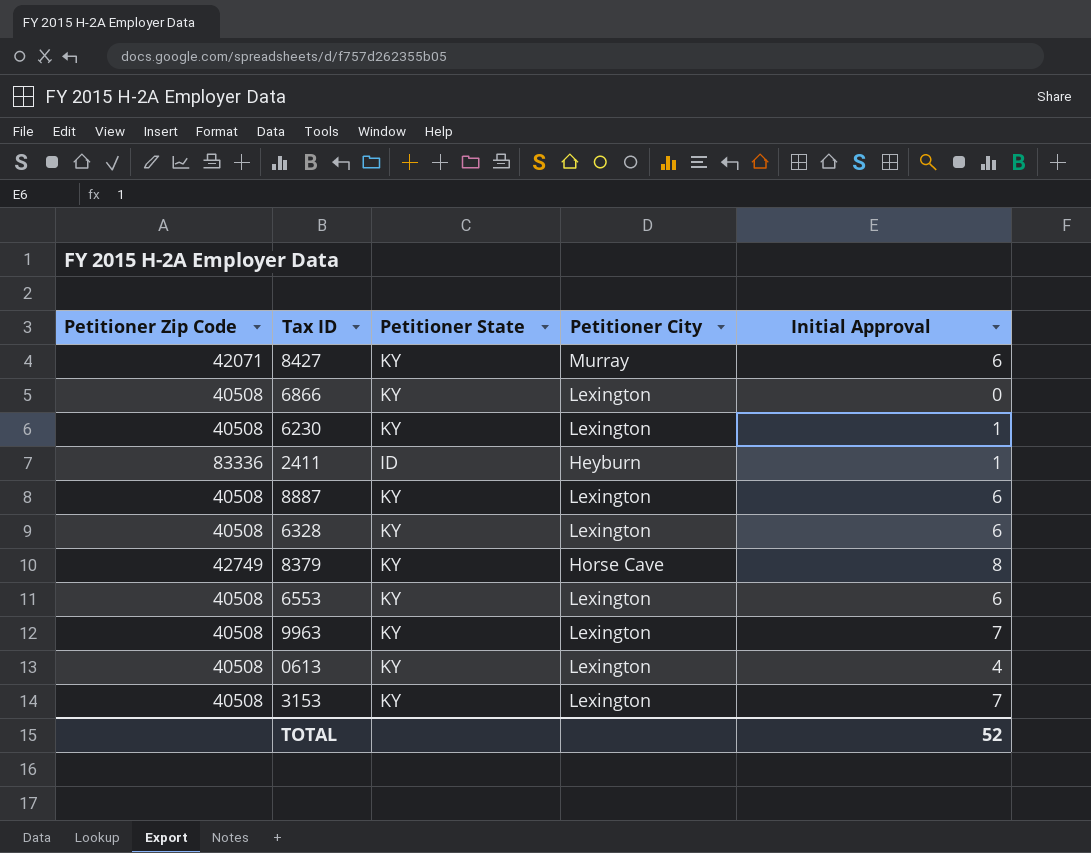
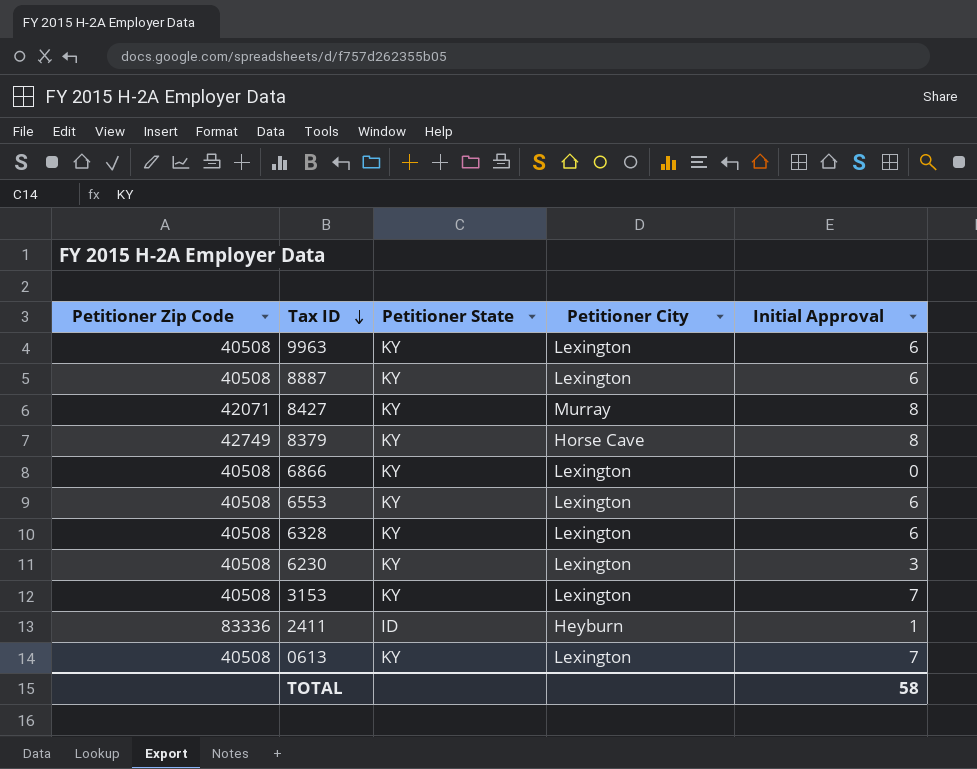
row order: none -> Tax ID descending
9963 | Initial Approval: 7 -> 6
8427 | Initial Approval: 6 -> 8
6230 | Initial Approval: 1 -> 3
0613 | Initial Approval: 4 -> 7
TOTAL | Initial Approval: 52 -> 58

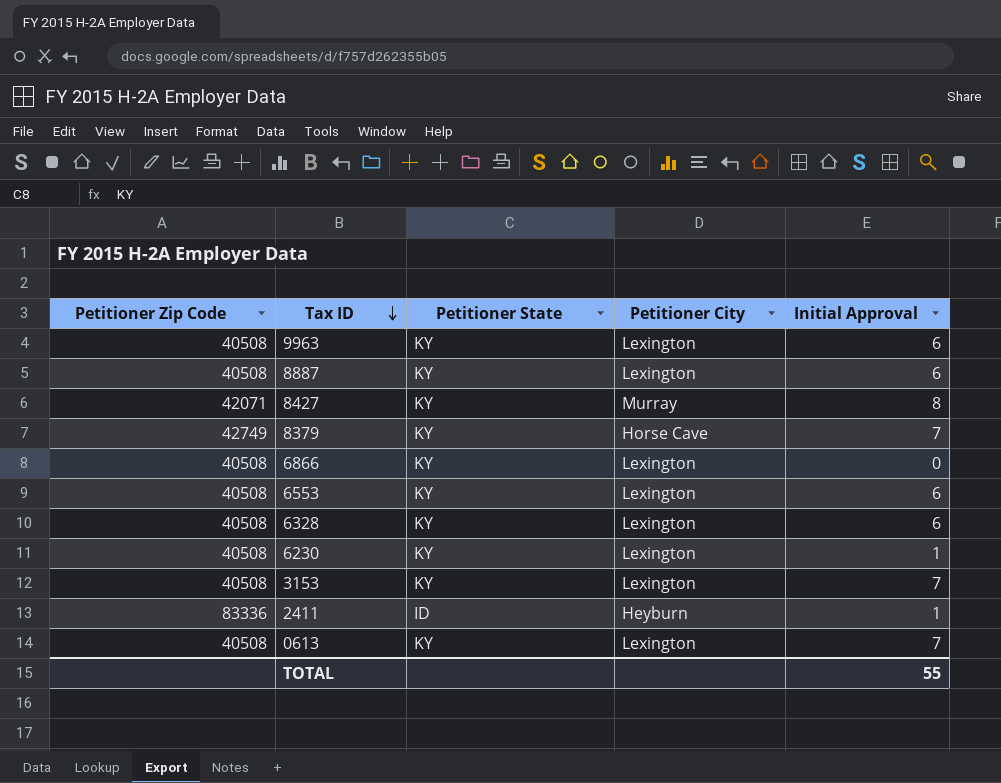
8379 | Initial Approval: 8 -> 7
6230 | Initial Approval: 3 -> 1
TOTAL | Initial Approval: 58 -> 55

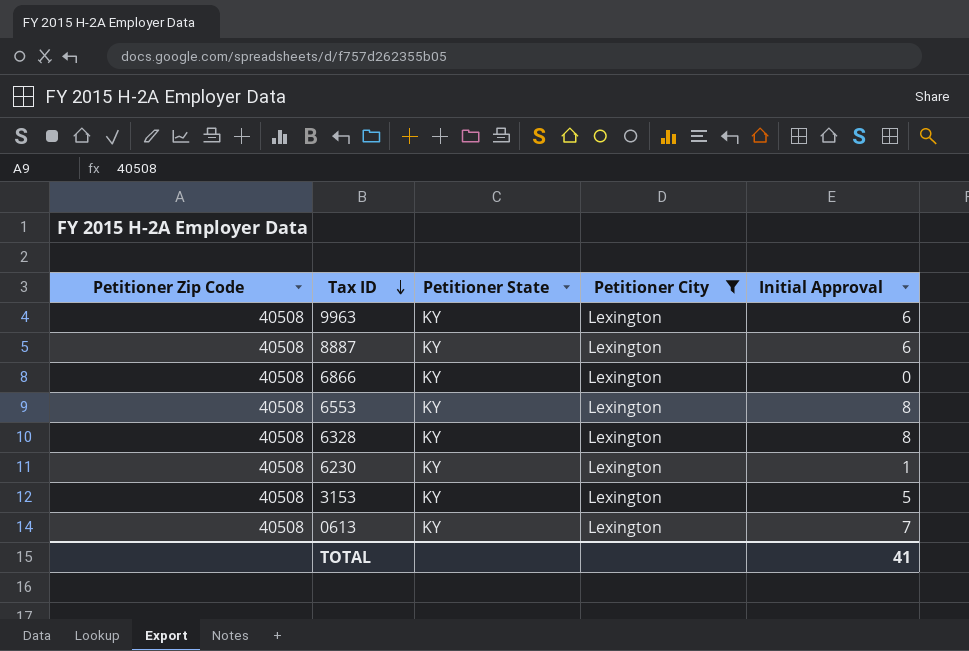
filter: none -> Petitioner City = Lexington
6553 | Initial Approval: 6 -> 8
6328 | Initial Approval: 6 -> 8
3153 | Initial Approval: 7 -> 5
TOTAL | Initial Approval: 55 -> 41

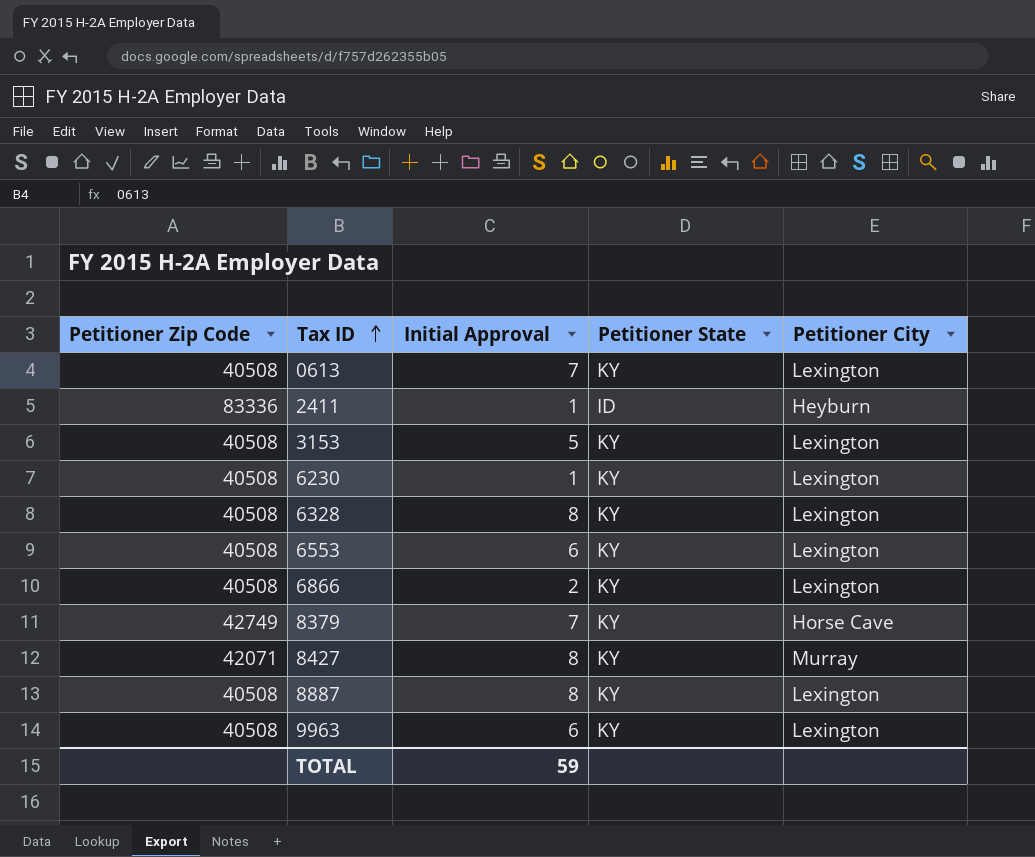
filter: Petitioner City = Lexington -> none
row order: Tax ID descending -> Tax ID ascending
column Initial Approval | position: 5 -> 3
6553 | Initial Approval: 8 -> 6
6866 | Initial Approval: 0 -> 2
8887 | Initial Approval: 6 -> 8
TOTAL | Initial Approval: 41 -> 59

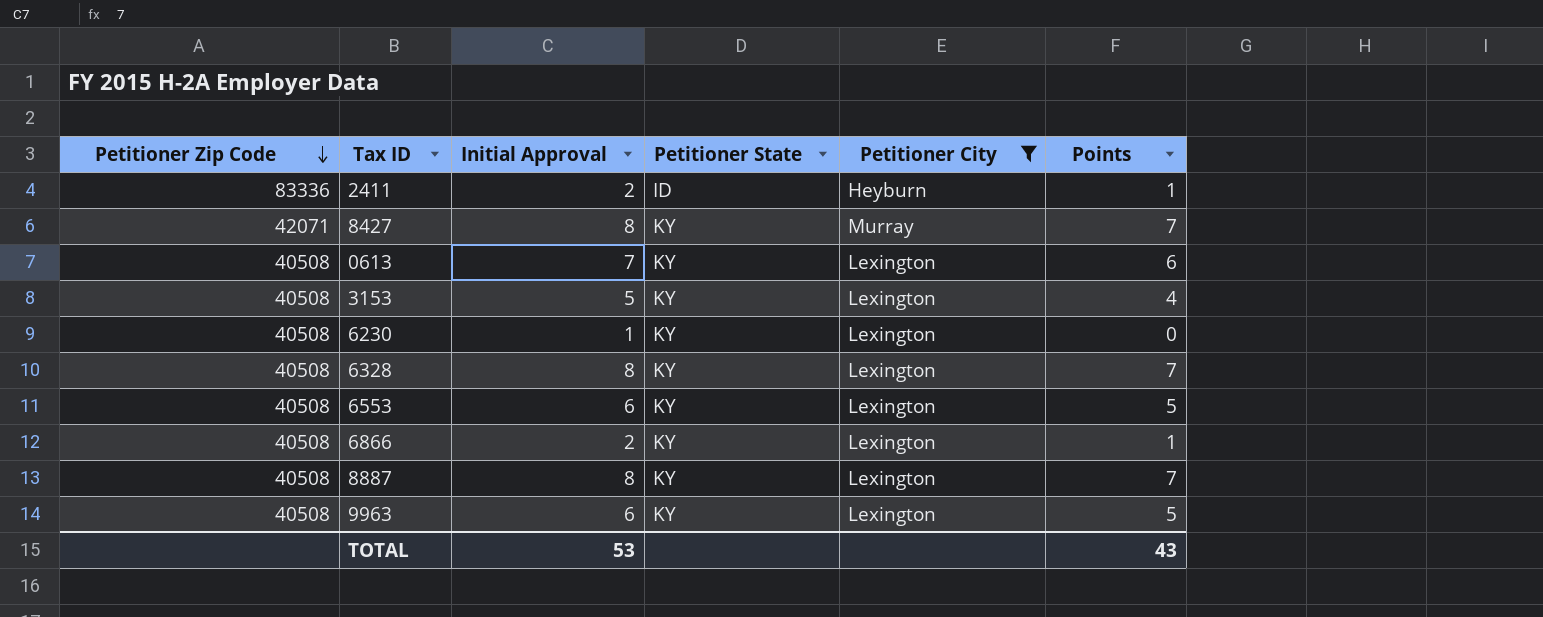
filter: none -> Petitioner City != Horse Cave
row order: Tax ID ascending -> Petitioner Zip Code descending
column Points | formula: none -> [Initial Approval] - 1
2411 | Initial Approval: 1 -> 2
TOTAL | Initial Approval: 59 -> 53

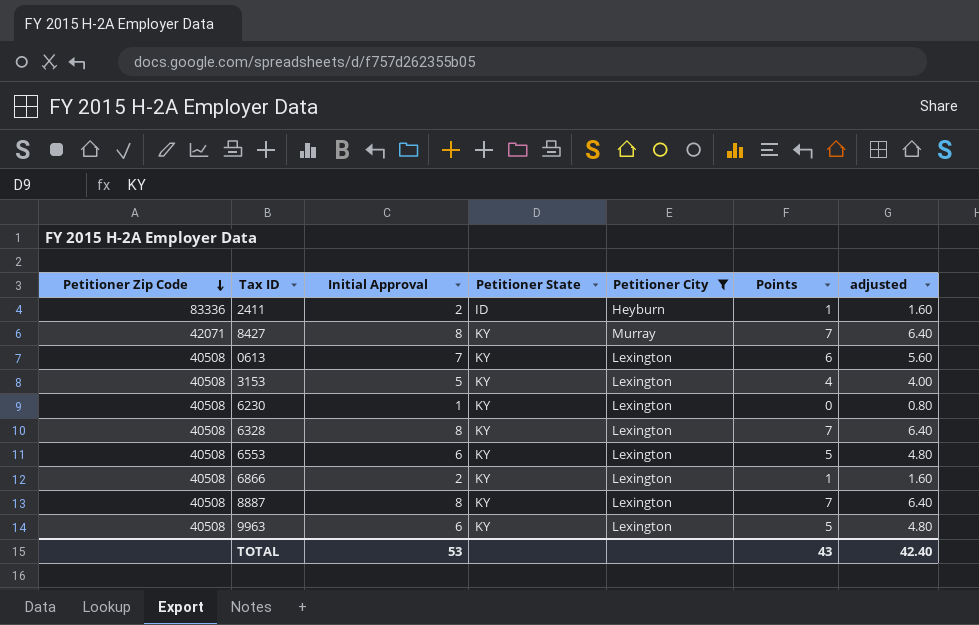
column adjusted | formula: none -> [Initial Approval] * 0.8

